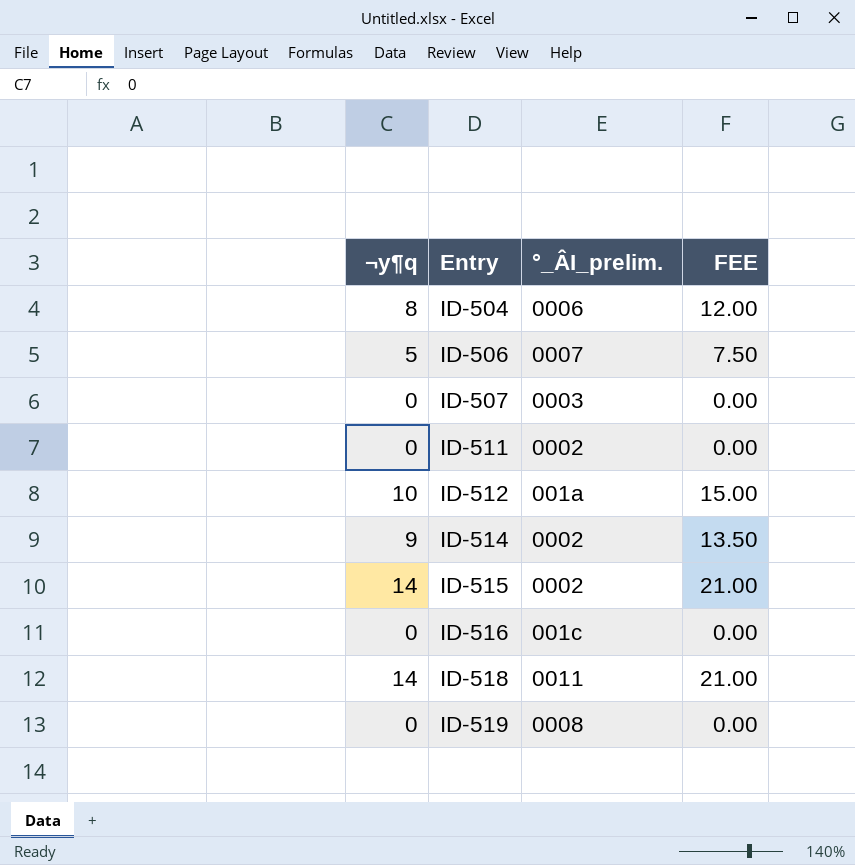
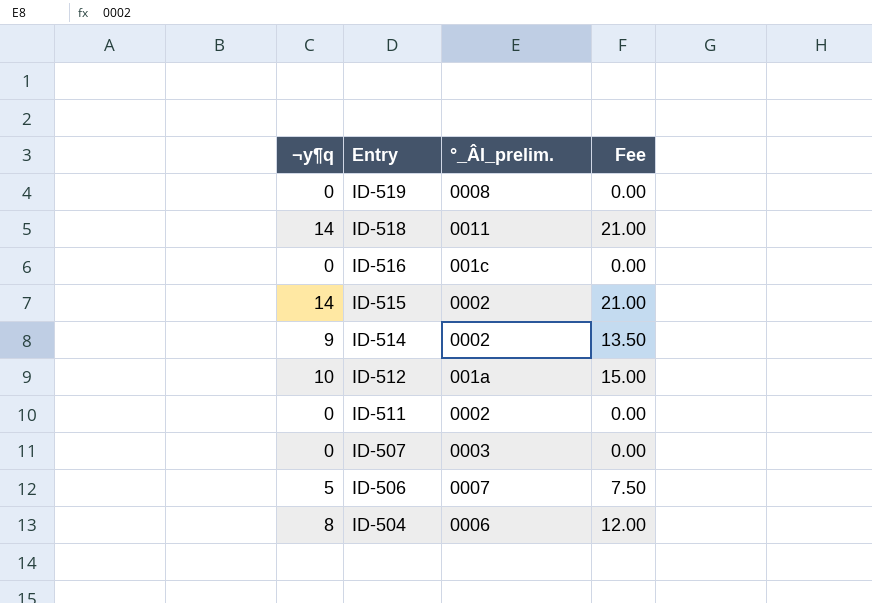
row order: Entry ascending -> Entry descending
column name: FEE -> Fee

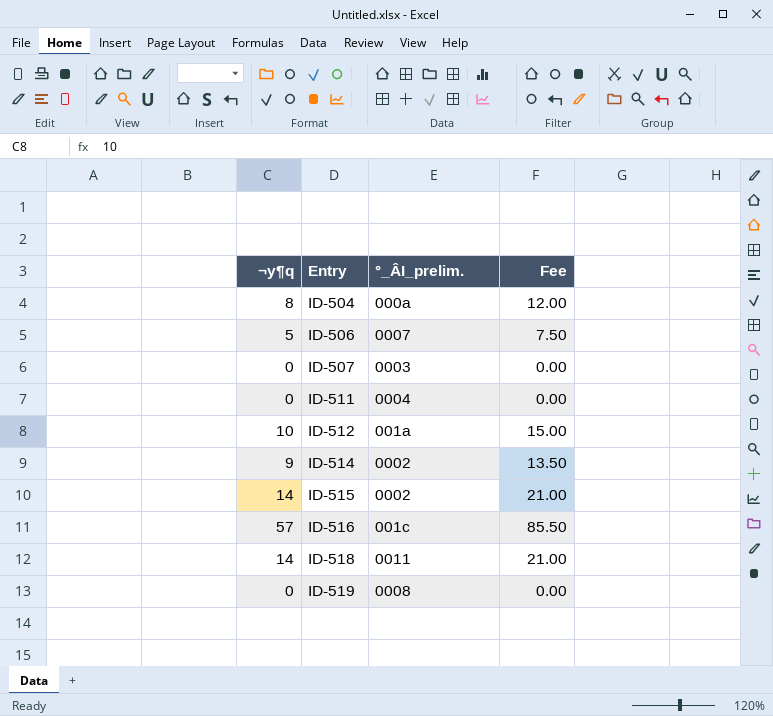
row order: Entry descending -> Entry ascending
ID-504 | °_ÂI_prelim.: 0006 -> 000a
ID-511 | °_ÂI_prelim.: 0002 -> 0004
ID-516 | ¬y¶q: 0 -> 57
ID-516 | Fee: 0.00 -> 85.50

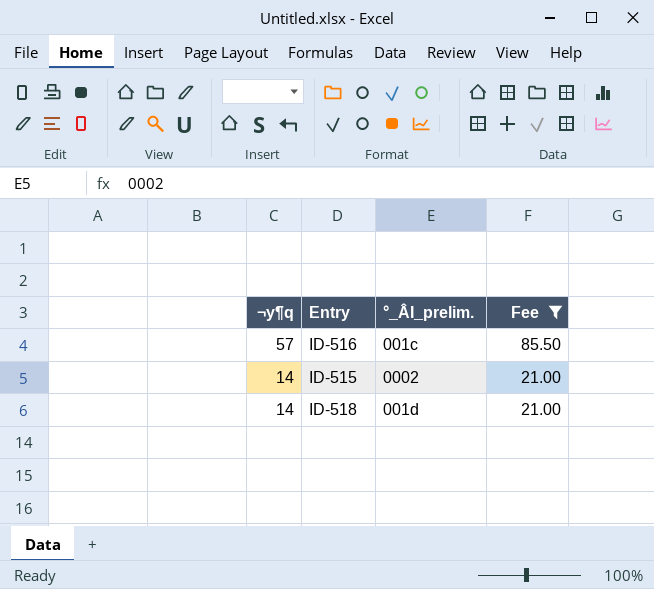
filter: none -> Fee >= 21.00
row order: Entry ascending -> ¬y¶q descending
ID-518 | °_ÂI_prelim.: 0011 -> 001d

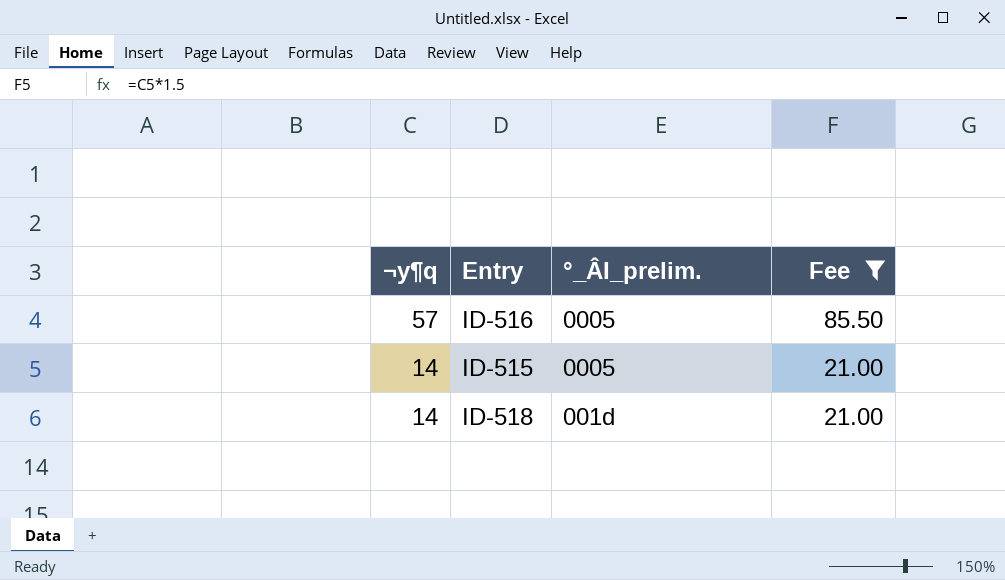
ID-516 | °_ÂI_prelim.: 001c -> 0005
ID-515 | °_ÂI_prelim.: 0002 -> 0005

